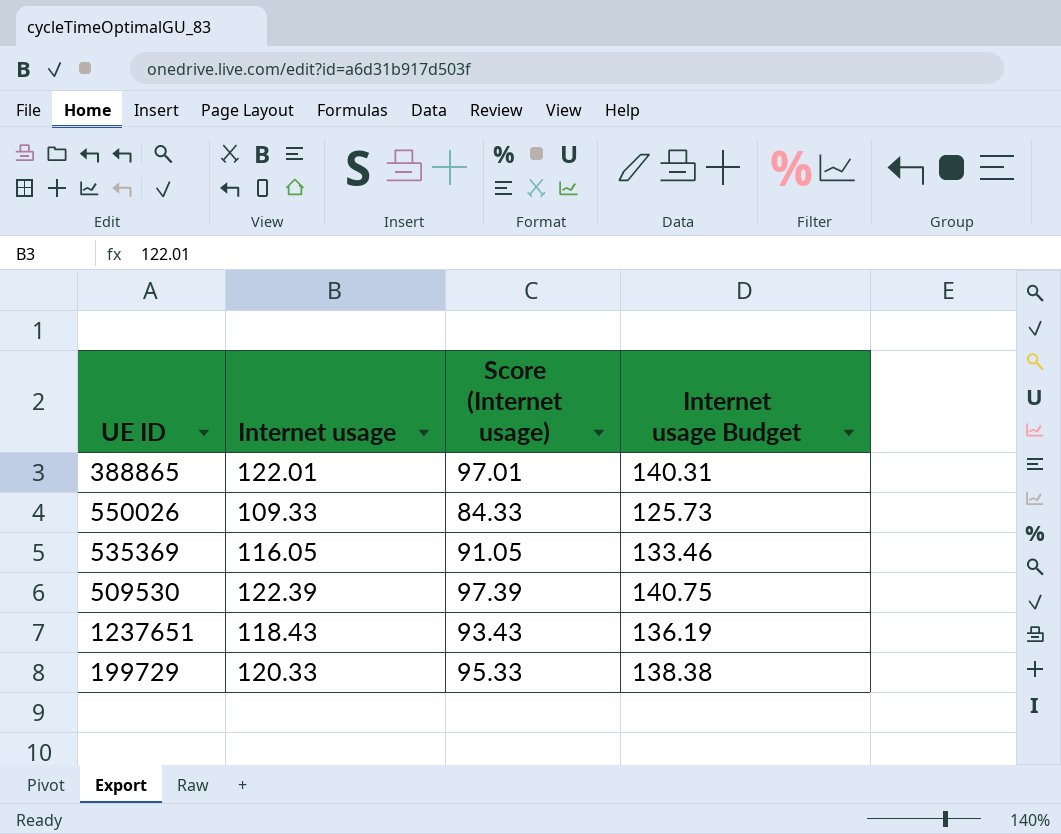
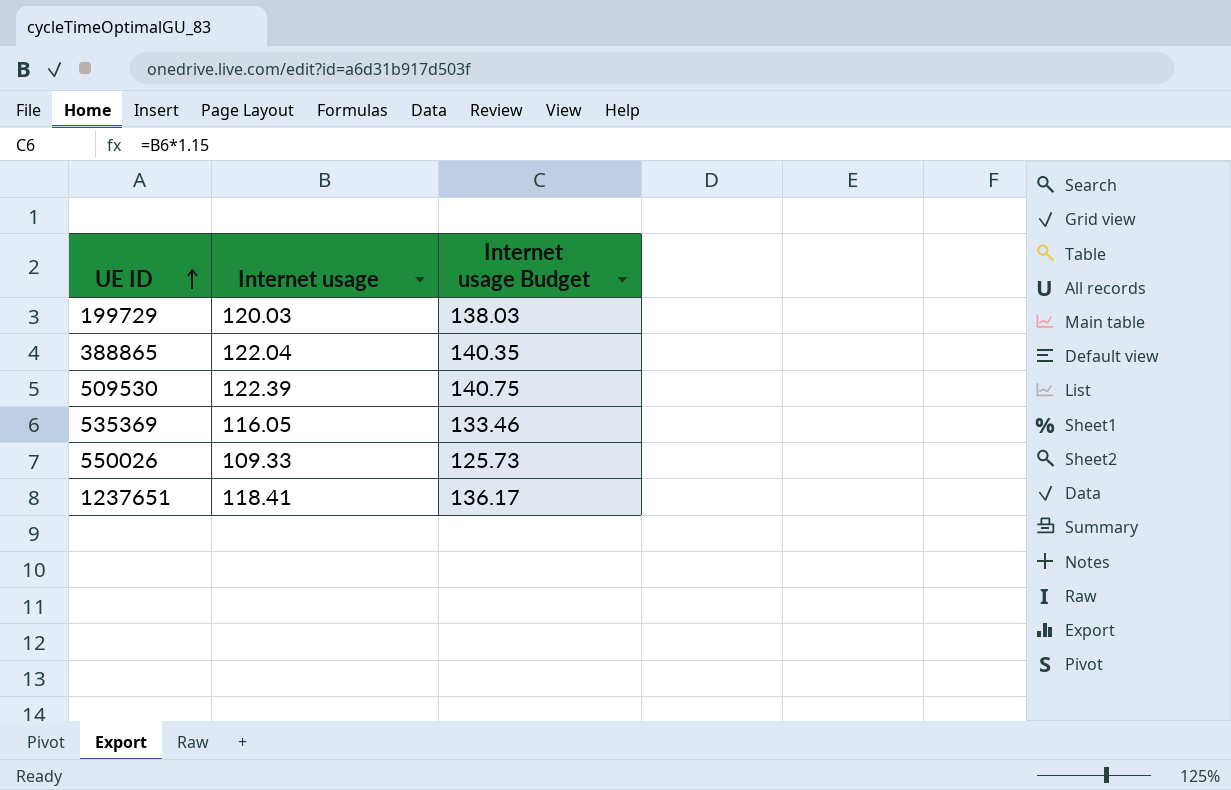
row order: none -> UE ID ascending
column Score (Internet usage) | formula: [Internet usage] - 25 -> none
199729 | Internet usage: 120.33 -> 120.03
199729 | Internet usage Budget: 138.38 -> 138.03
388865 | Internet usage: 122.01 -> 122.04
388865 | Internet usage Budget: 140.31 -> 140.35
1237651 | Internet usage: 118.43 -> 118.41
1237651 | Internet usage Budget: 136.19 -> 136.17

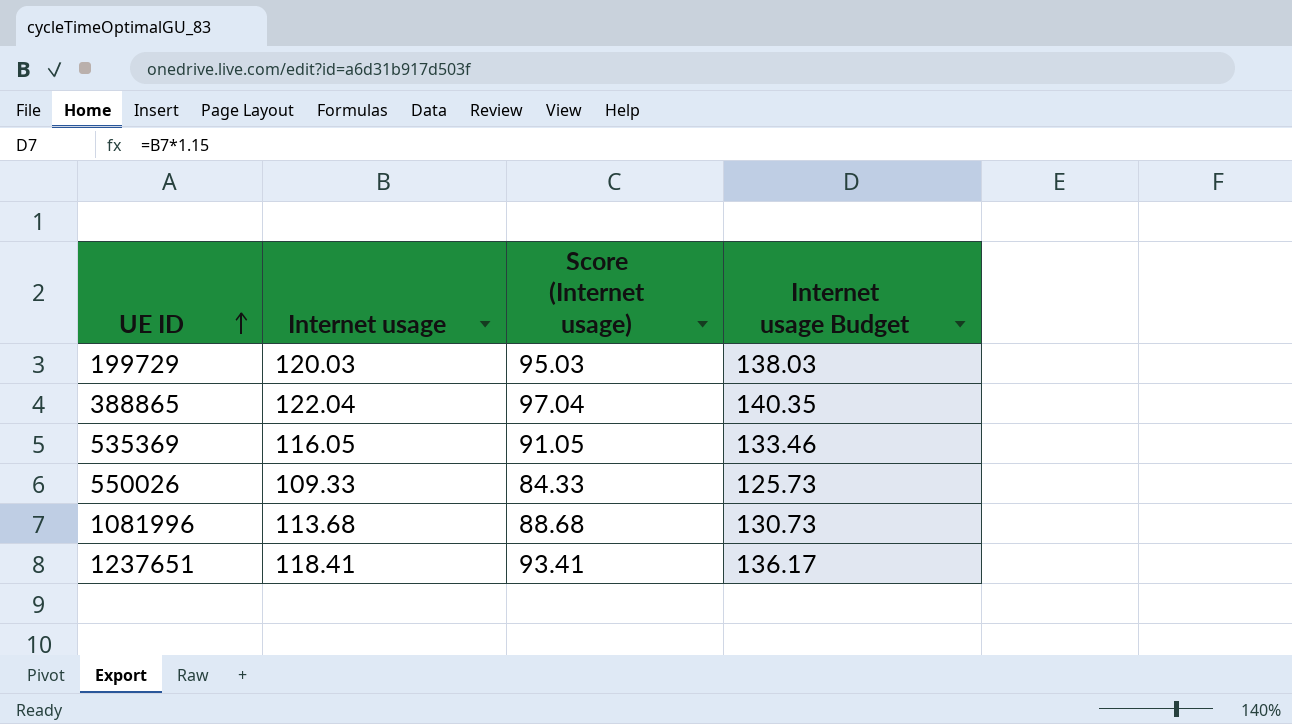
column Score (Internet usage) | formula: none -> [Internet usage] - 25
row 509530: 122.39 | 140.75 -> none
row 1081996: none -> 113.68 | 88.68 | 130.73

